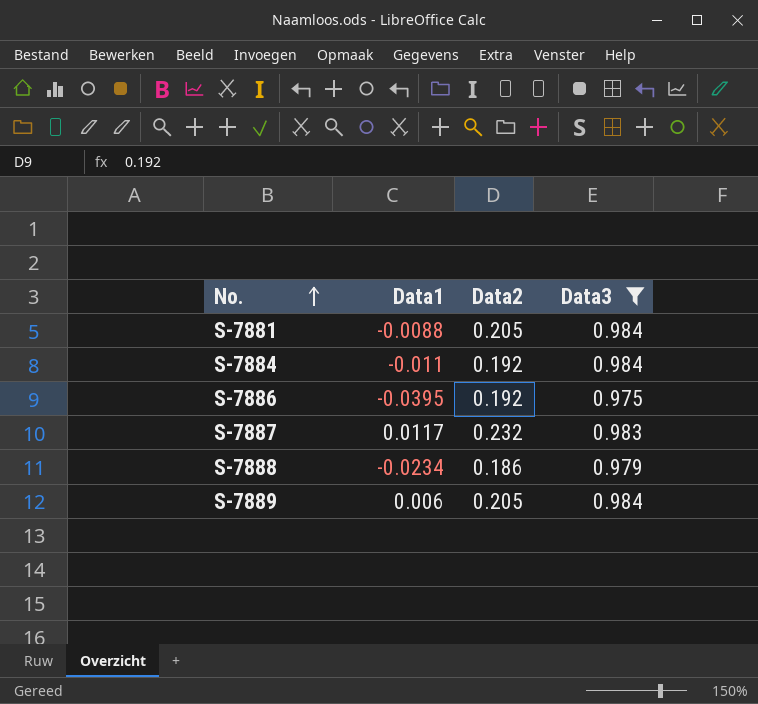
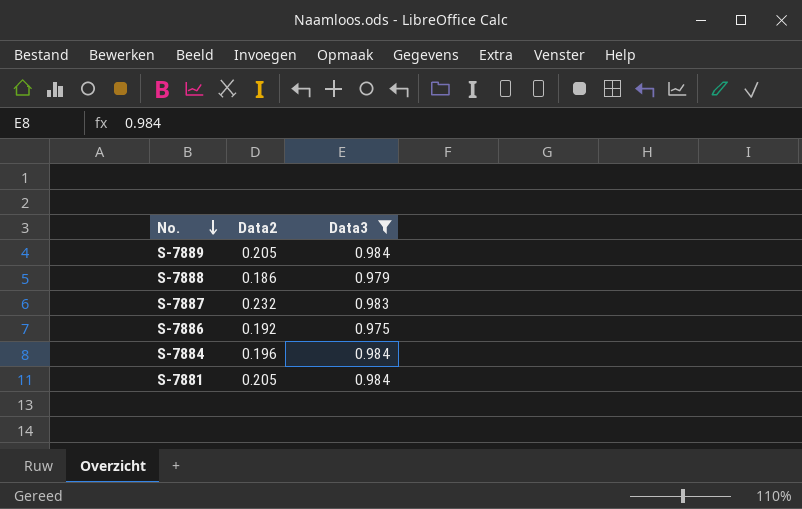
row order: No. ascending -> No. descending
column Data1 | position: 2 -> none
S-7884 | Data2: 0.192 -> 0.196

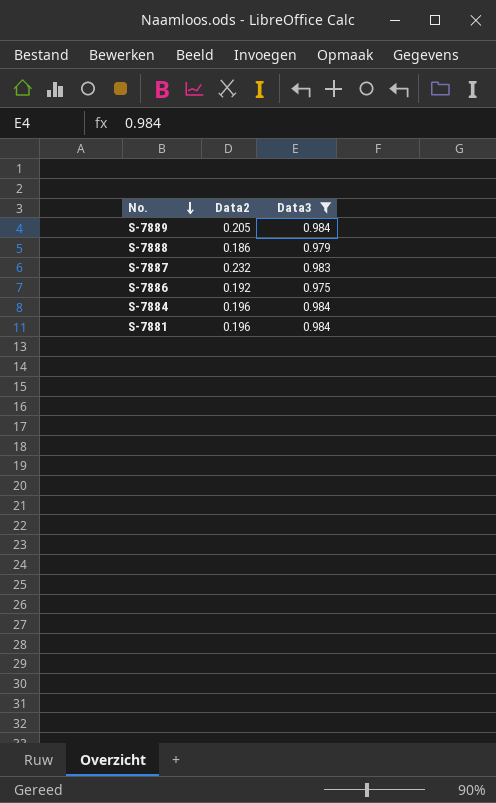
S-7881 | Data2: 0.205 -> 0.196

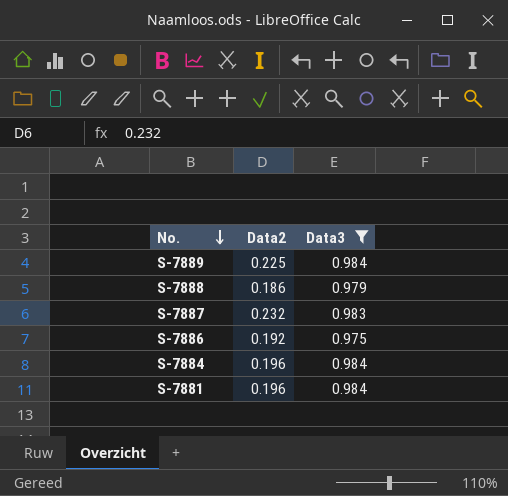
S-7889 | Data2: 0.205 -> 0.225

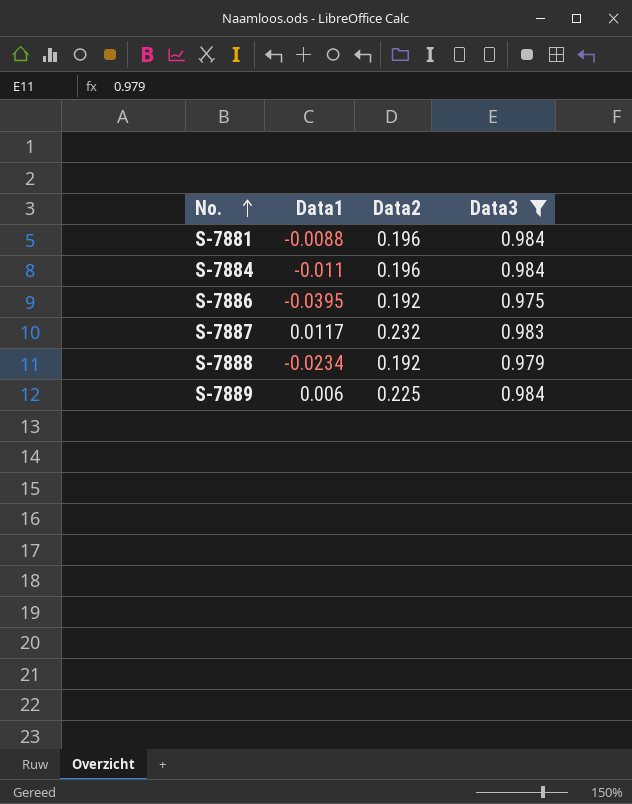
row order: No. descending -> No. ascending
column Data1 | position: none -> 2
S-7888 | Data2: 0.186 -> 0.192

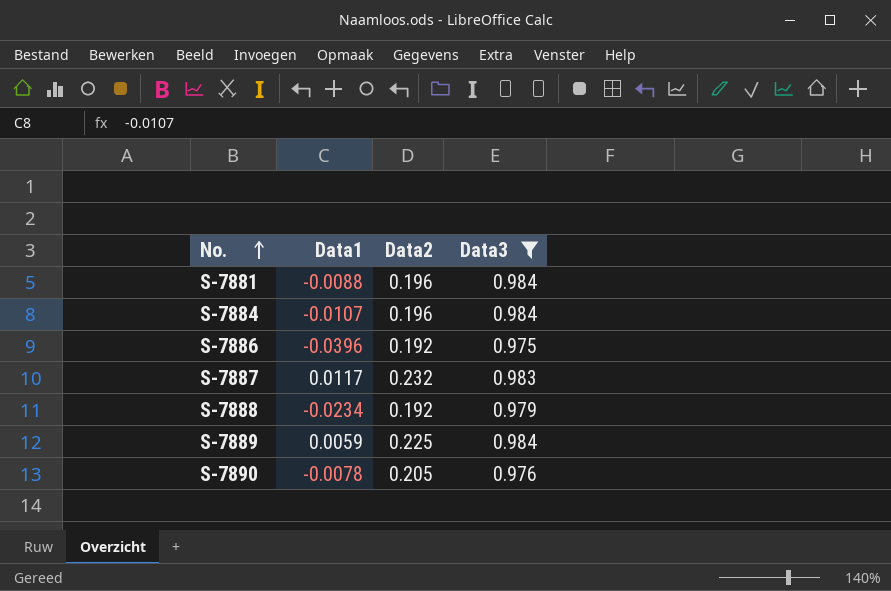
S-7884 | Data1: -0.011 -> -0.0107
S-7886 | Data1: -0.0395 -> -0.0396
S-7889 | Data1: 0.006 -> 0.0059
row S-7890: none -> -0.0078 | 0.205 | 0.976

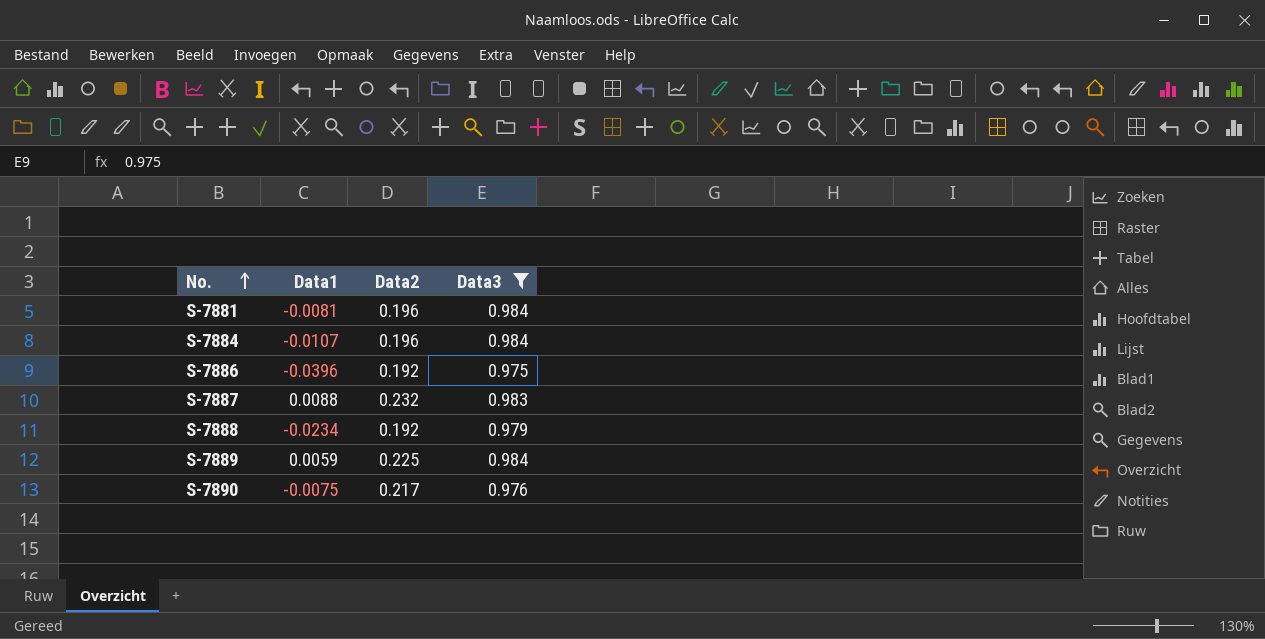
S-7881 | Data1: -0.0088 -> -0.0081
S-7887 | Data1: 0.0117 -> 0.0088
S-7890 | Data1: -0.0078 -> -0.0075
S-7890 | Data2: 0.205 -> 0.217

